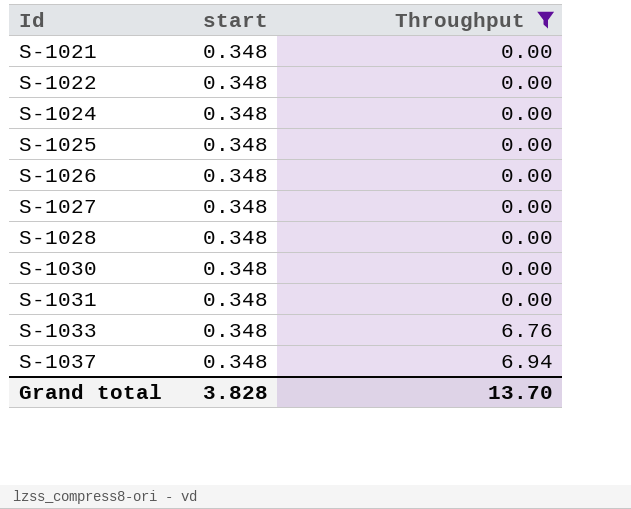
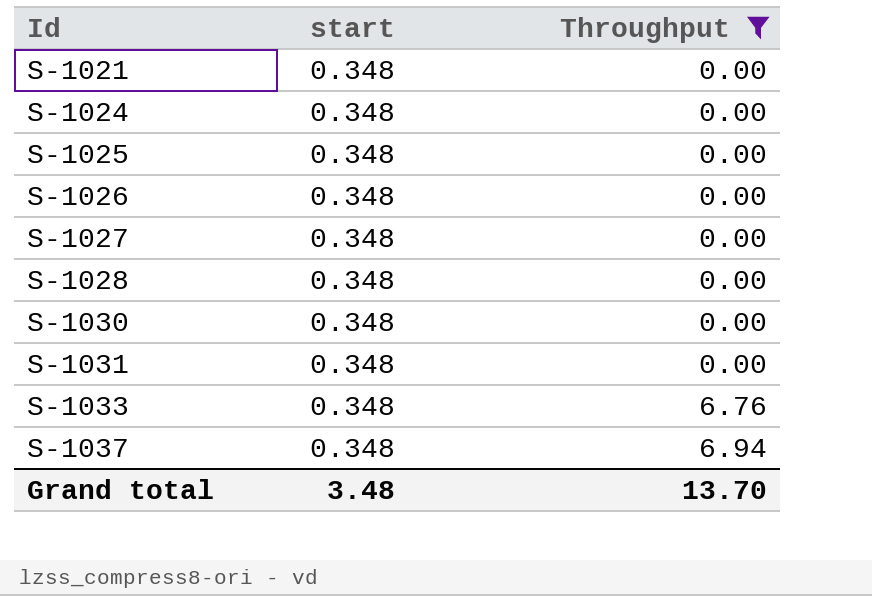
row S-1022: 0.348 | 0.00 -> none
Grand total | start: 3.828 -> 3.48

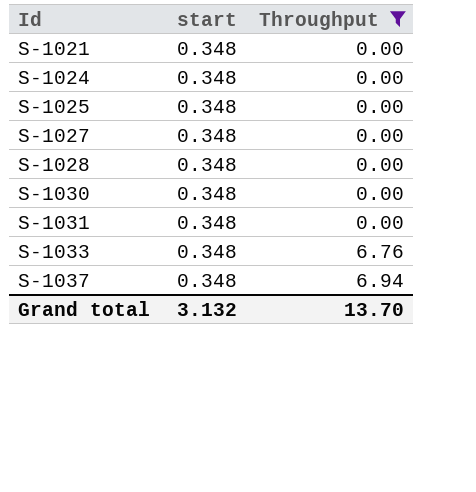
row S-1026: 0.348 | 0.00 -> none
Grand total | start: 3.48 -> 3.132

